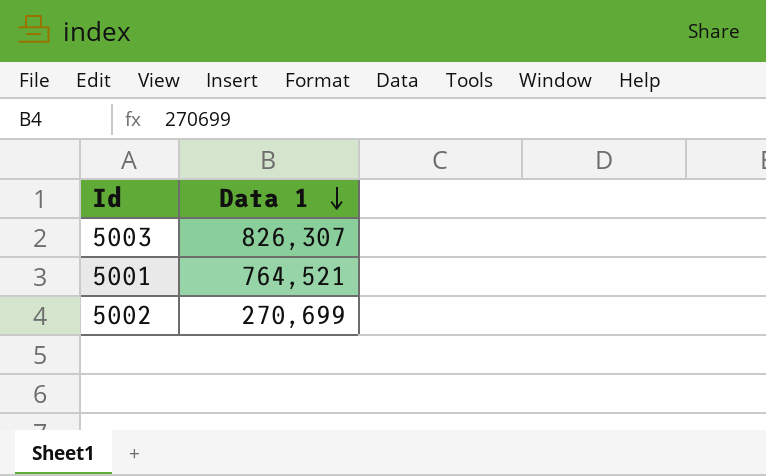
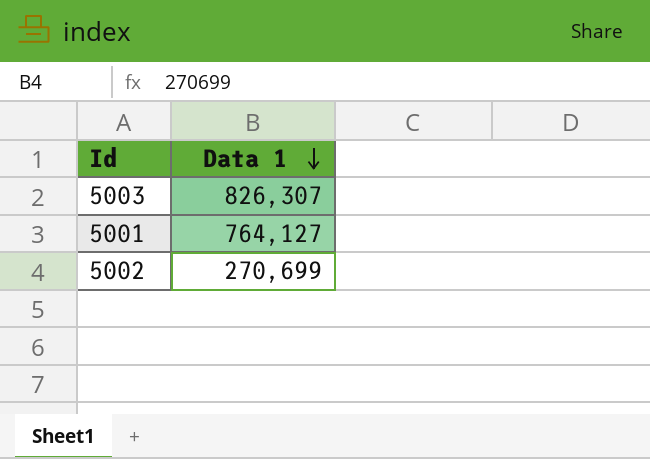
5001 | Data 1: 764,521 -> 764,127

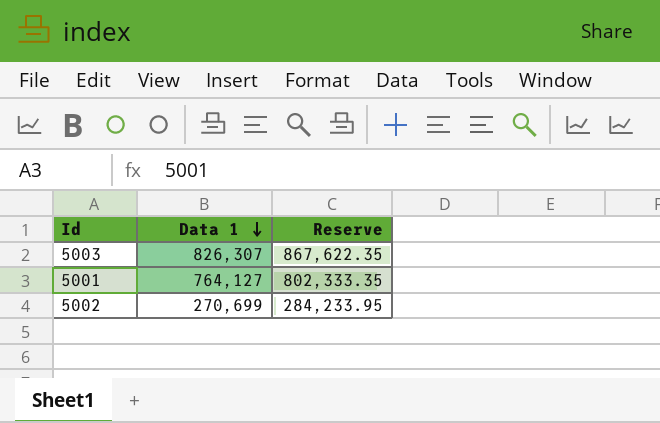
column Reserve | formula: none -> [Data 1] * 1.05

